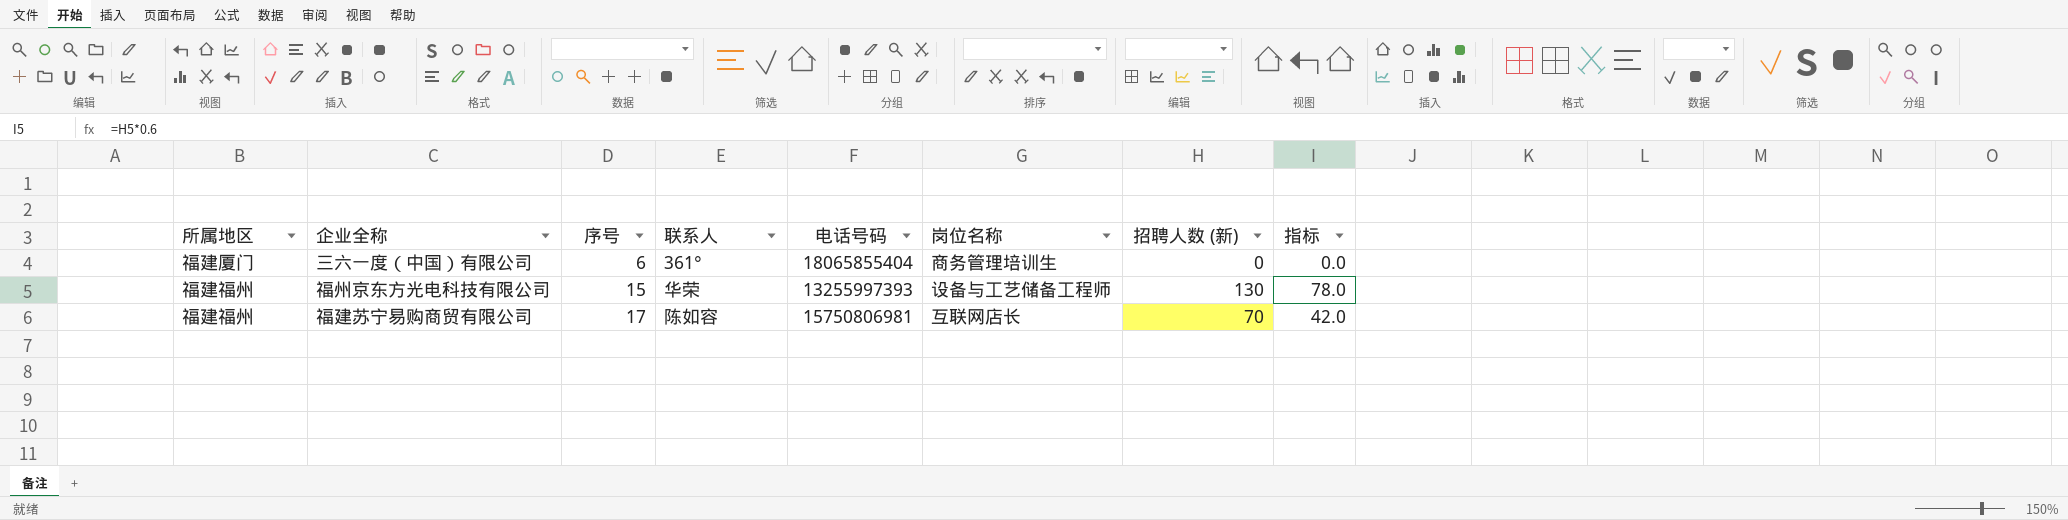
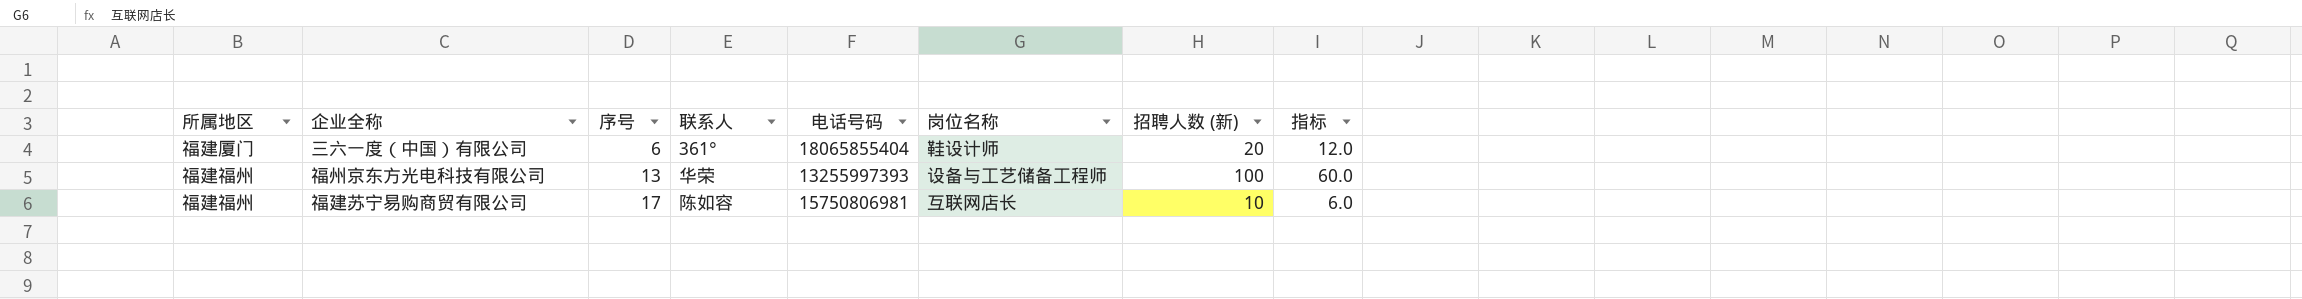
三六一度（中国）有限公司 | 岗位名称: 商务管理培训生 -> 鞋设计师
三六一度（中国）有限公司 | 招聘人数 (新): 0 -> 20
三六一度（中国）有限公司 | 指标: 0.0 -> 12.0
福州京东方光电科技有限公司 | 序号: 15 -> 13
福州京东方光电科技有限公司 | 招聘人数 (新): 130 -> 100
福州京东方光电科技有限公司 | 指标: 78.0 -> 60.0
福建苏宁易购商贸有限公司 | 招聘人数 (新): 70 -> 10
福建苏宁易购商贸有限公司 | 指标: 42.0 -> 6.0

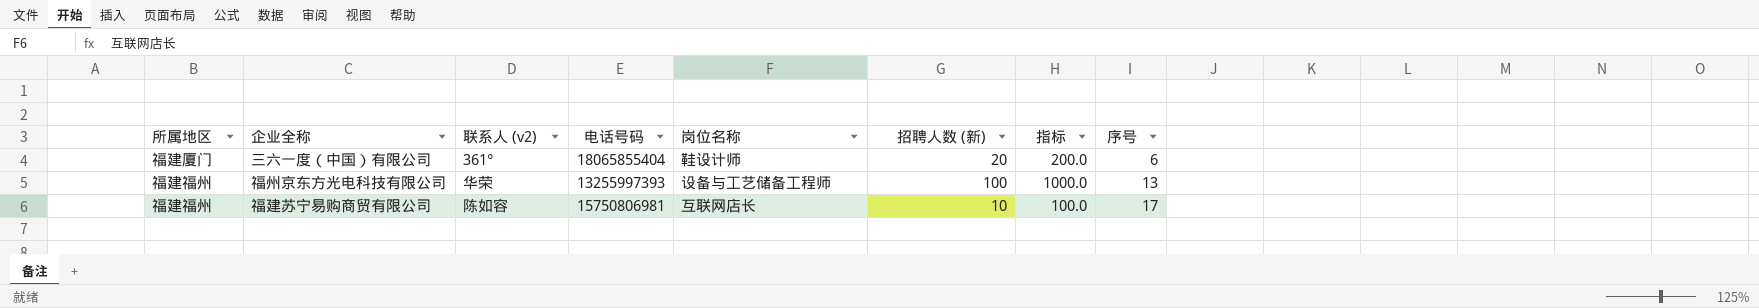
column name: 联系人 -> 联系人 (v2)
column 指标 | formula: [招聘人数 (新)] * 0.6 -> [招聘人数 (新)] * 10
column 序号 | position: 3 -> 8

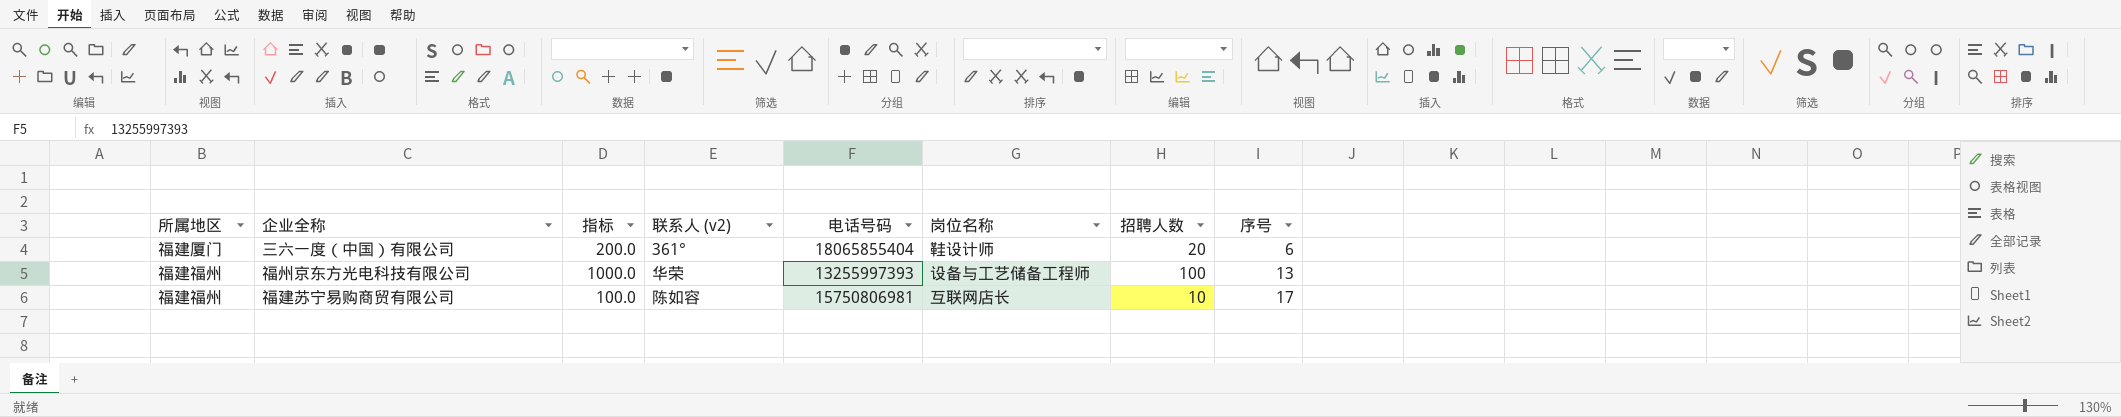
column 指标 | position: 7 -> 3
column name: 招聘人数 (新) -> 招聘人数

